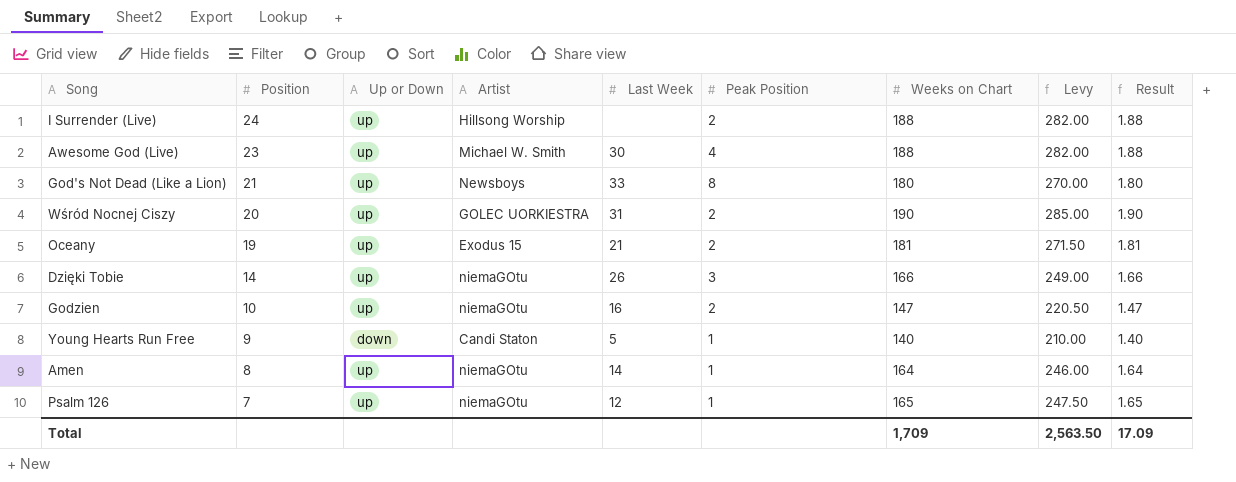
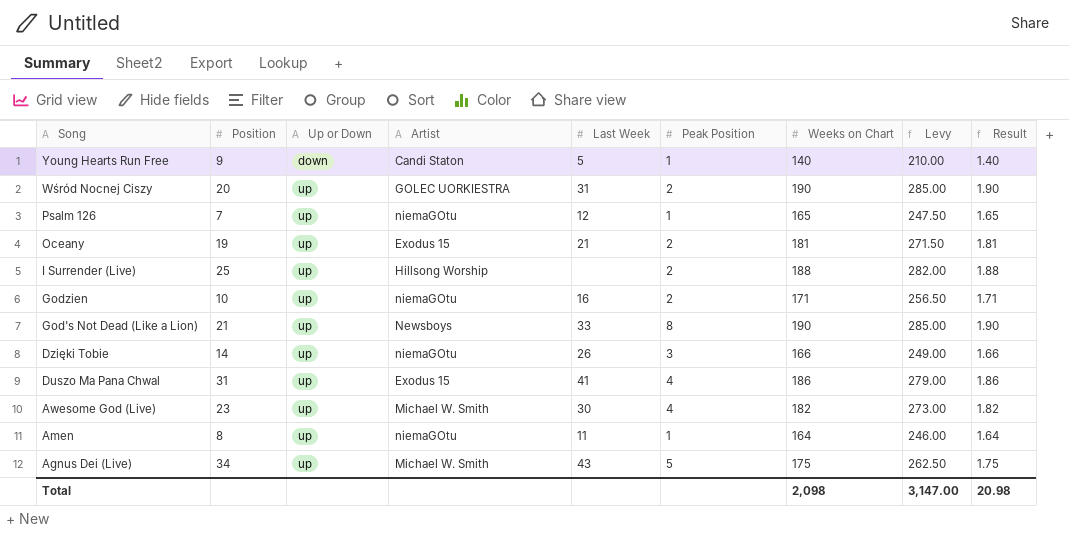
row order: Position descending -> Song descending
I Surrender (Live) | Position: 24 -> 25
Godzien | Weeks on Chart: 147 -> 171
Godzien | Levy: 220.50 -> 256.50
Godzien | Result: 1.47 -> 1.71
God's Not Dead (Like a Lion) | Weeks on Chart: 180 -> 190
God's Not Dead (Like a Lion) | Levy: 270.00 -> 285.00
God's Not Dead (Like a Lion) | Result: 1.80 -> 1.90
row Duszo Ma Pana Chwal: none -> 31 | up | Exodus 15 | 41 | 4 | 186 | 279.00 | 1.86
Awesome God (Live) | Weeks on Chart: 188 -> 182
Awesome God (Live) | Levy: 282.00 -> 273.00
Awesome God (Live) | Result: 1.88 -> 1.82
Amen | Last Week: 14 -> 11
row Agnus Dei (Live): none -> 34 | up | Michael W. Smith | 43 | 5 | 175 | 262.50 | 1.75
Total | Weeks on Chart: 1,709 -> 2,098
Total | Levy: 2,563.50 -> 3,147.00
Total | Result: 17.09 -> 20.98

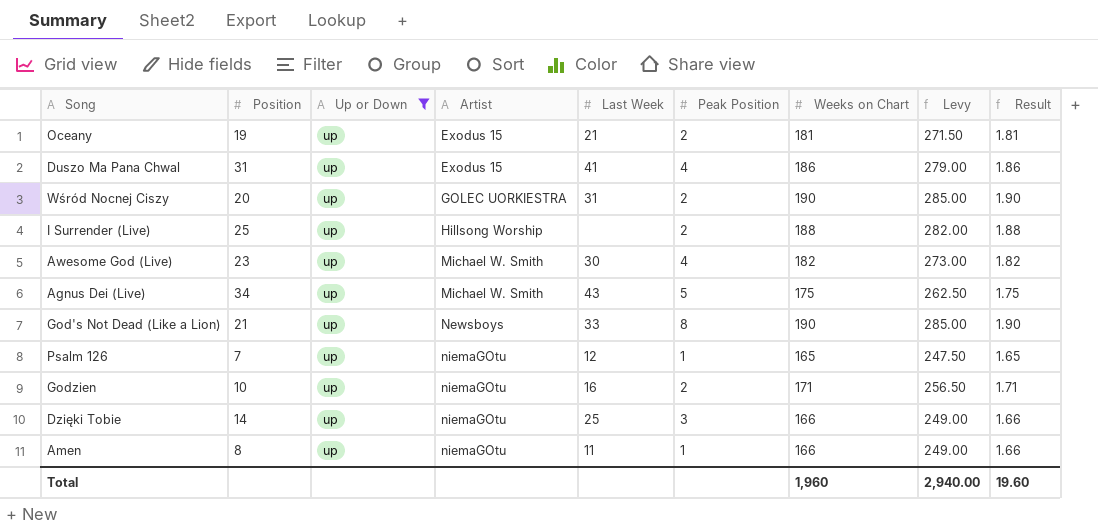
filter: none -> Up or Down = up
row order: Song descending -> Artist ascending
Dzięki Tobie | Last Week: 26 -> 25
Amen | Weeks on Chart: 164 -> 166
Amen | Levy: 246.00 -> 249.00
Amen | Result: 1.64 -> 1.66
Total | Weeks on Chart: 2,098 -> 1,960
Total | Levy: 3,147.00 -> 2,940.00
Total | Result: 20.98 -> 19.60

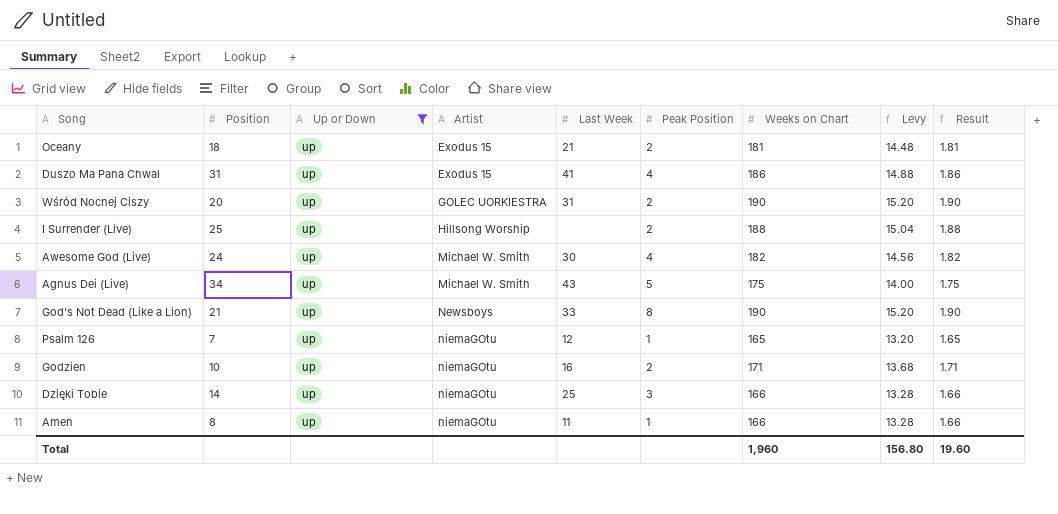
column Levy | formula: [Weeks on Chart] * 1.5 -> [Weeks on Chart] * 0.08
Oceany | Position: 19 -> 18
Awesome God (Live) | Position: 23 -> 24
Total | Levy: 2,940.00 -> 156.80

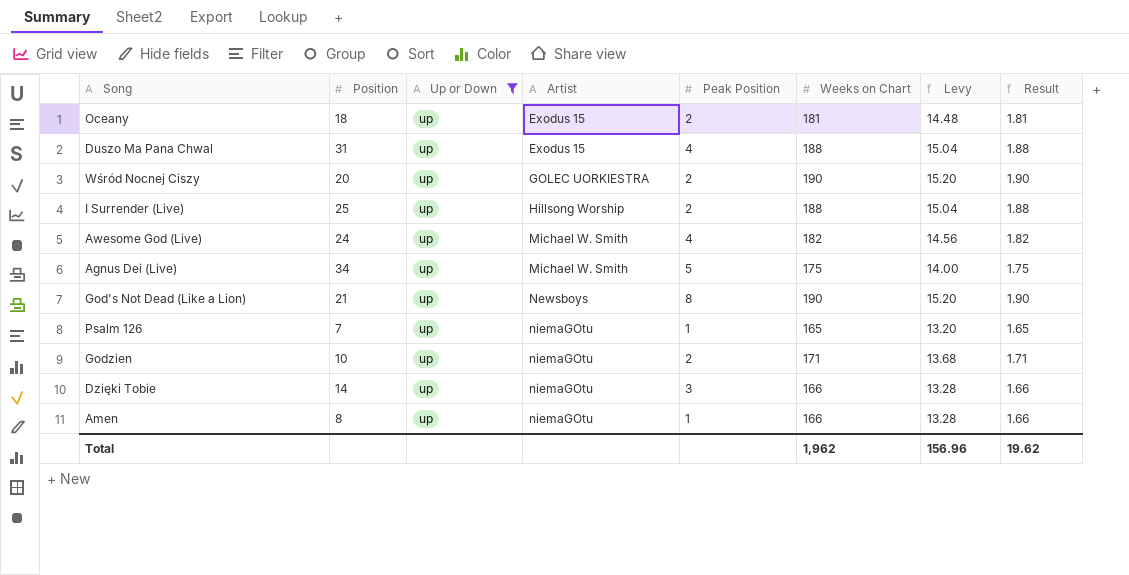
column Last Week | position: 5 -> none
Duszo Ma Pana Chwal | Weeks on Chart: 186 -> 188
Duszo Ma Pana Chwal | Levy: 14.88 -> 15.04
Duszo Ma Pana Chwal | Result: 1.86 -> 1.88
Total | Weeks on Chart: 1,960 -> 1,962
Total | Levy: 156.80 -> 156.96
Total | Result: 19.60 -> 19.62

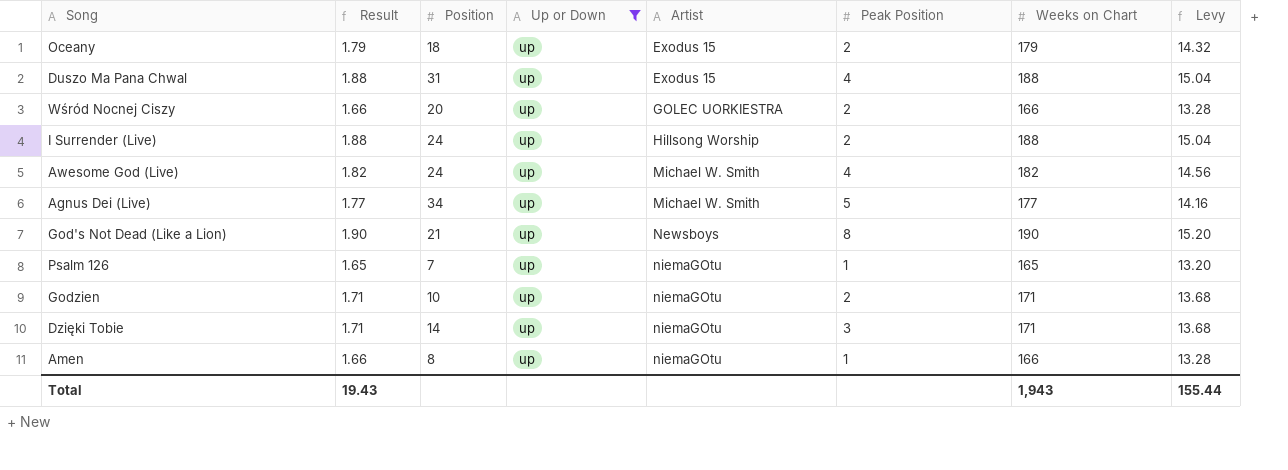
column Result | position: 8 -> 2
Oceany | Result: 1.81 -> 1.79
Oceany | Weeks on Chart: 181 -> 179
Oceany | Levy: 14.48 -> 14.32
Wśród Nocnej Ciszy | Result: 1.90 -> 1.66
Wśród Nocnej Ciszy | Weeks on Chart: 190 -> 166
Wśród Nocnej Ciszy | Levy: 15.20 -> 13.28
I Surrender (Live) | Position: 25 -> 24
Agnus Dei (Live) | Result: 1.75 -> 1.77
Agnus Dei (Live) | Weeks on Chart: 175 -> 177
Agnus Dei (Live) | Levy: 14.00 -> 14.16
Dzięki Tobie | Result: 1.66 -> 1.71
Dzięki Tobie | Weeks on Chart: 166 -> 171
Dzięki Tobie | Levy: 13.28 -> 13.68
Total | Result: 19.62 -> 19.43
Total | Weeks on Chart: 1,962 -> 1,943
Total | Levy: 156.96 -> 155.44

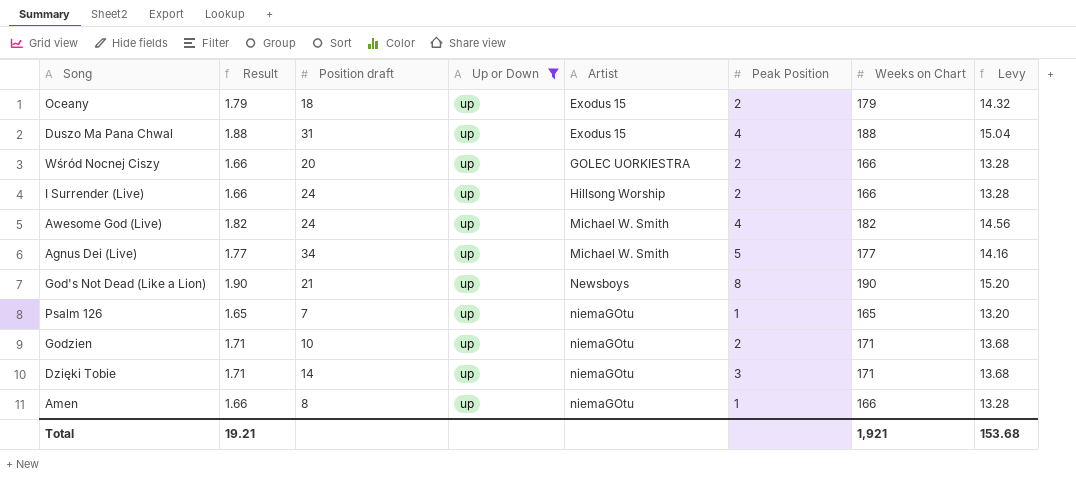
column name: Position -> Position draft
I Surrender (Live) | Result: 1.88 -> 1.66
I Surrender (Live) | Weeks on Chart: 188 -> 166
I Surrender (Live) | Levy: 15.04 -> 13.28
Total | Result: 19.43 -> 19.21
Total | Weeks on Chart: 1,943 -> 1,921
Total | Levy: 155.44 -> 153.68

